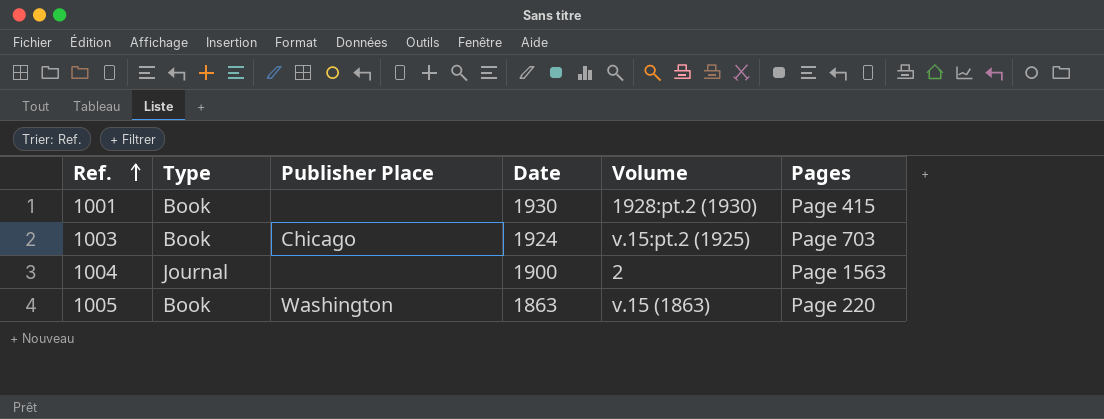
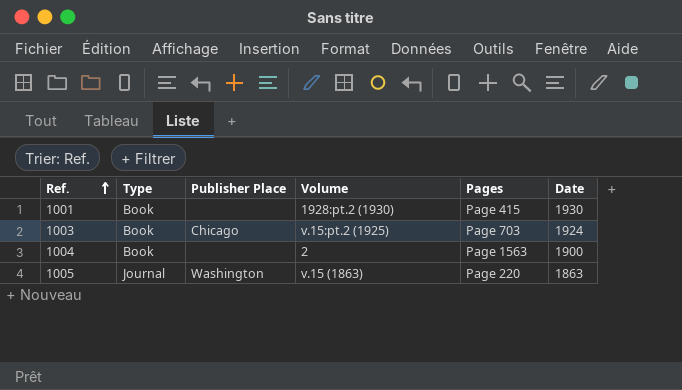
column Date | position: 4 -> 6
1004 | Type: Journal -> Book
1005 | Type: Book -> Journal

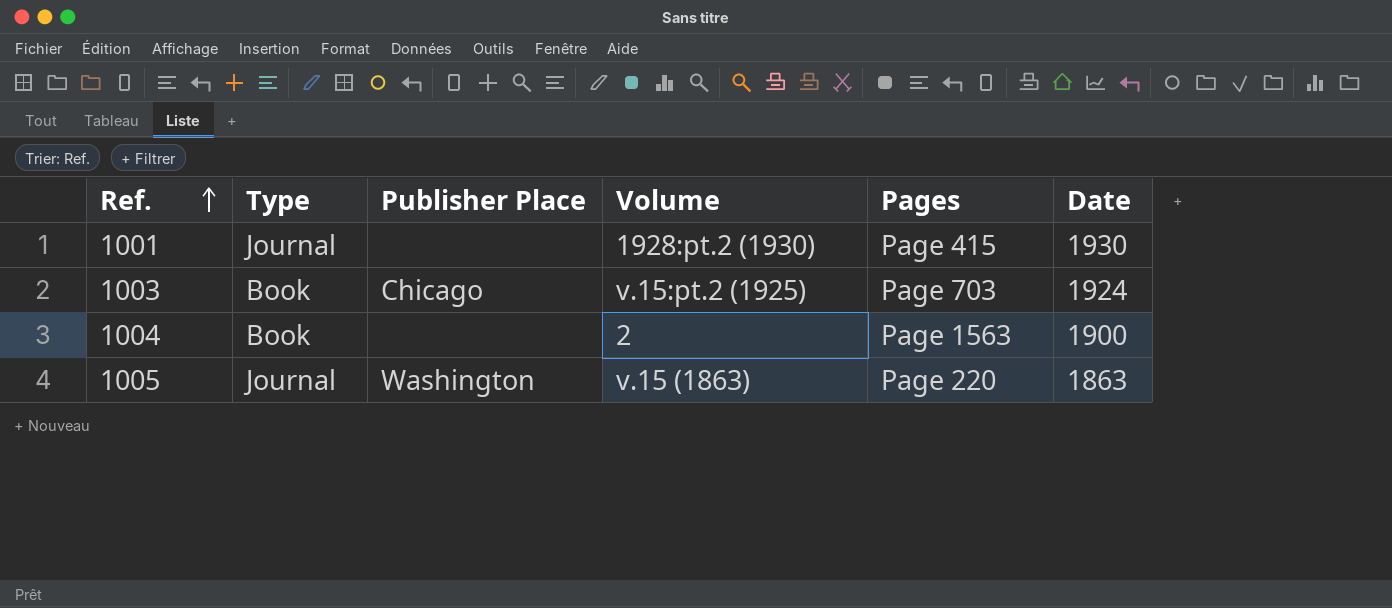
1001 | Type: Book -> Journal

